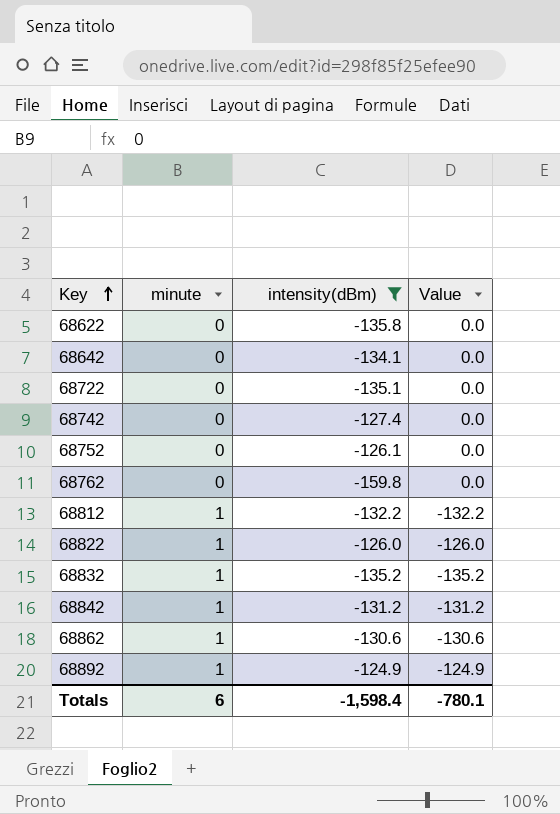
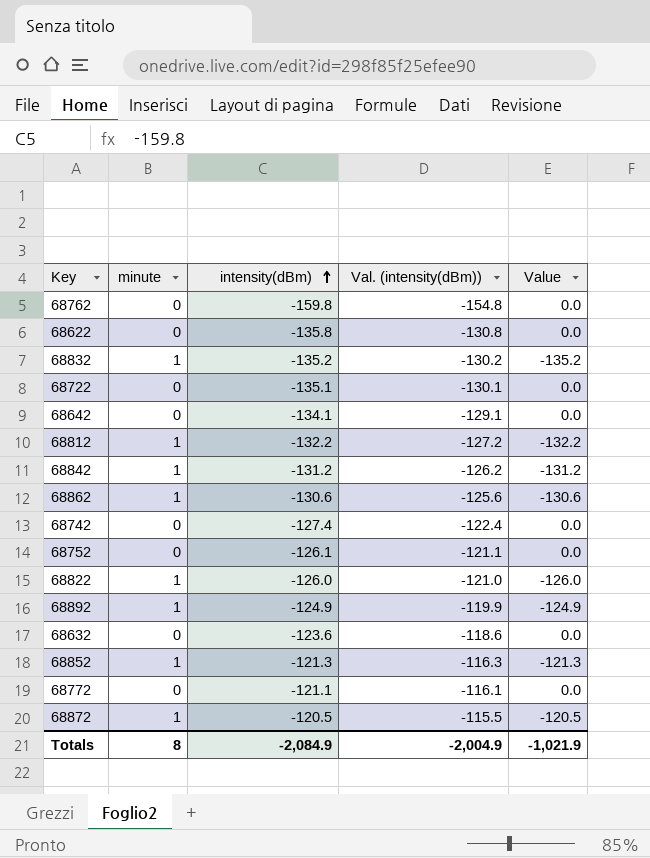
filter: intensity(dBm) <= -124.9 -> none
row order: Key ascending -> intensity(dBm) ascending
column Val. (intensity(dBm)) | formula: none -> [intensity(dBm)] + 5
Totals | minute: 6 -> 8
Totals | intensity(dBm): -1,598.4 -> -2,084.9
Totals | Value: -780.1 -> -1,021.9

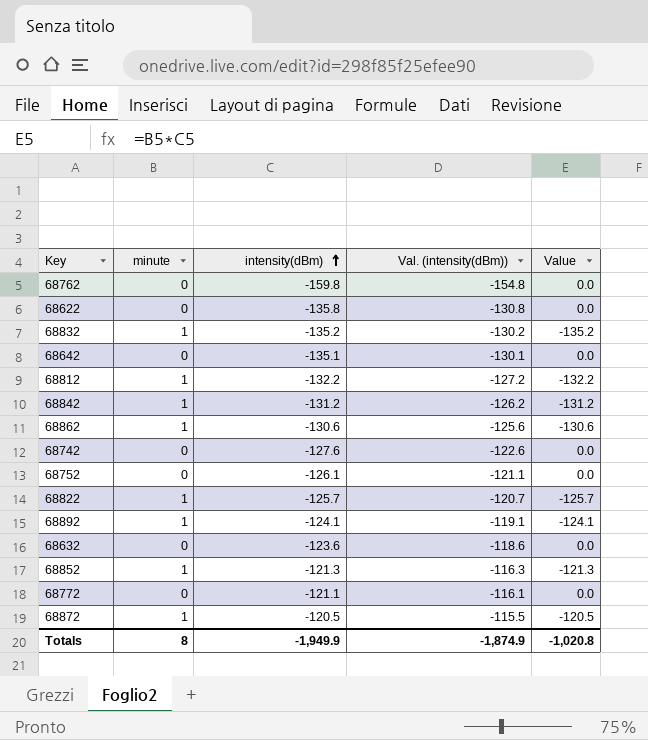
row 68722: 0 | -135.1 | -130.1 | 0.0 -> none
68642 | intensity(dBm): -134.1 -> -135.1
68642 | Val. (intensity(dBm)): -129.1 -> -130.1
68742 | intensity(dBm): -127.4 -> -127.6
68742 | Val. (intensity(dBm)): -122.4 -> -122.6
68822 | intensity(dBm): -126.0 -> -125.7
68822 | Val. (intensity(dBm)): -121.0 -> -120.7
68822 | Value: -126.0 -> -125.7
68892 | intensity(dBm): -124.9 -> -124.1
68892 | Val. (intensity(dBm)): -119.9 -> -119.1
68892 | Value: -124.9 -> -124.1
Totals | intensity(dBm): -2,084.9 -> -1,949.9
Totals | Val. (intensity(dBm)): -2,004.9 -> -1,874.9
Totals | Value: -1,021.9 -> -1,020.8

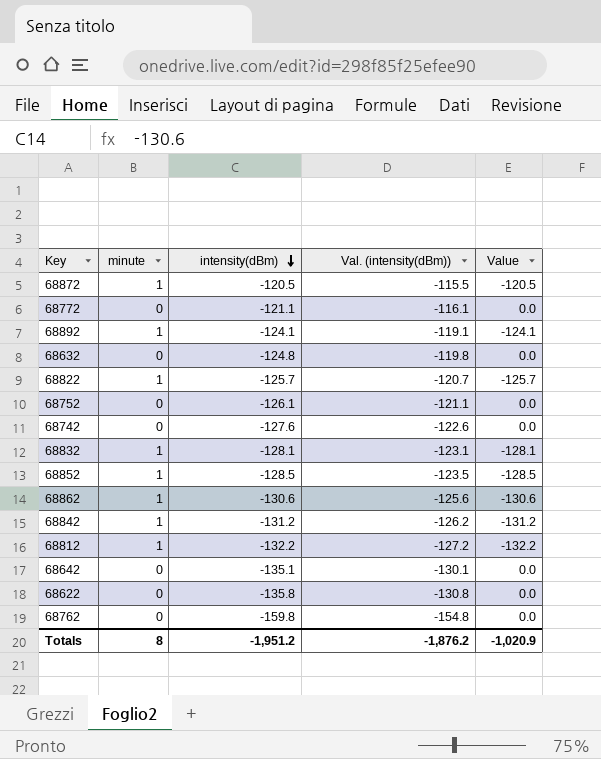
row order: intensity(dBm) ascending -> intensity(dBm) descending
68632 | intensity(dBm): -123.6 -> -124.8
68632 | Val. (intensity(dBm)): -118.6 -> -119.8
68832 | intensity(dBm): -135.2 -> -128.1
68832 | Val. (intensity(dBm)): -130.2 -> -123.1
68832 | Value: -135.2 -> -128.1
68852 | intensity(dBm): -121.3 -> -128.5
68852 | Val. (intensity(dBm)): -116.3 -> -123.5
68852 | Value: -121.3 -> -128.5
Totals | intensity(dBm): -1,949.9 -> -1,951.2
Totals | Val. (intensity(dBm)): -1,874.9 -> -1,876.2
Totals | Value: -1,020.8 -> -1,020.9

